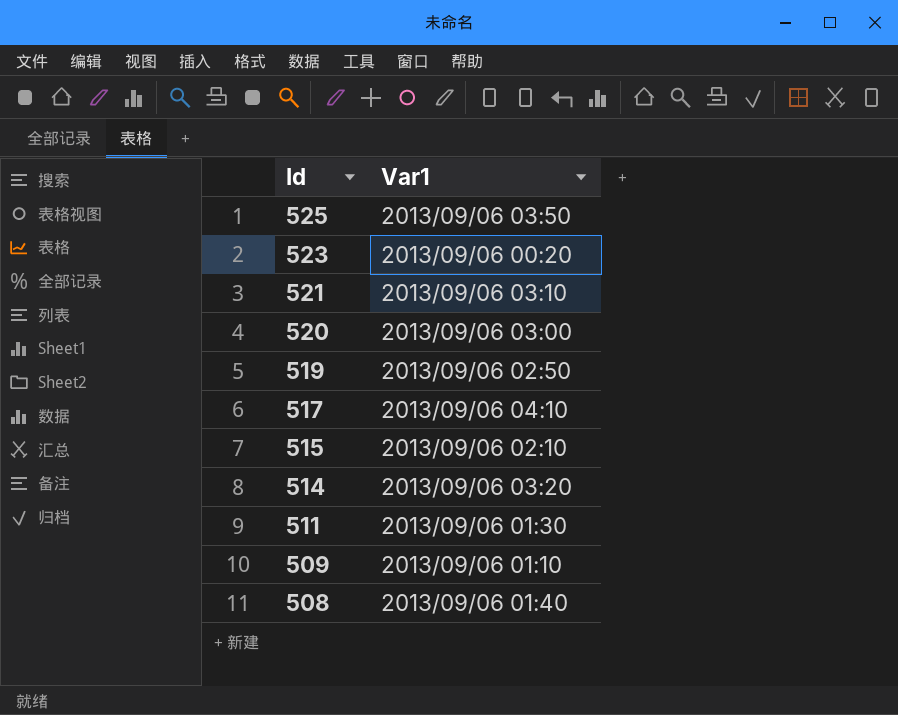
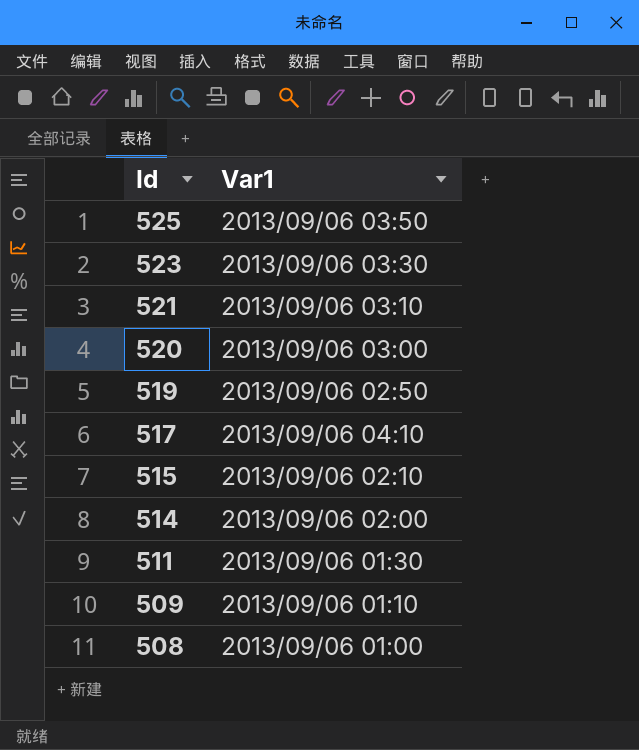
523 | Var1: 2013/09/06 00:20 -> 2013/09/06 03:30
514 | Var1: 2013/09/06 03:20 -> 2013/09/06 02:00
508 | Var1: 2013/09/06 01:40 -> 2013/09/06 01:00

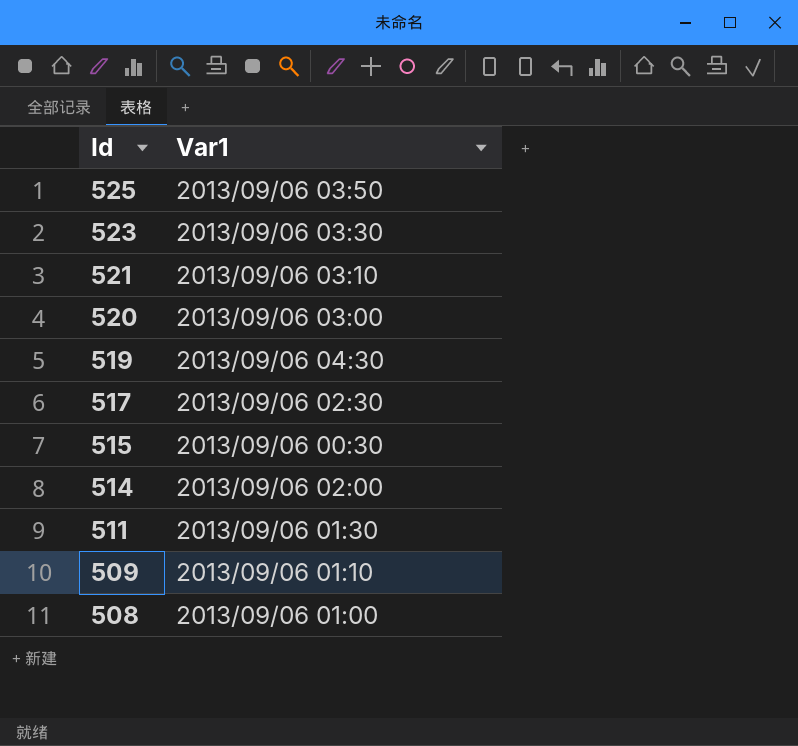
519 | Var1: 2013/09/06 02:50 -> 2013/09/06 04:30
517 | Var1: 2013/09/06 04:10 -> 2013/09/06 02:30
515 | Var1: 2013/09/06 02:10 -> 2013/09/06 00:30

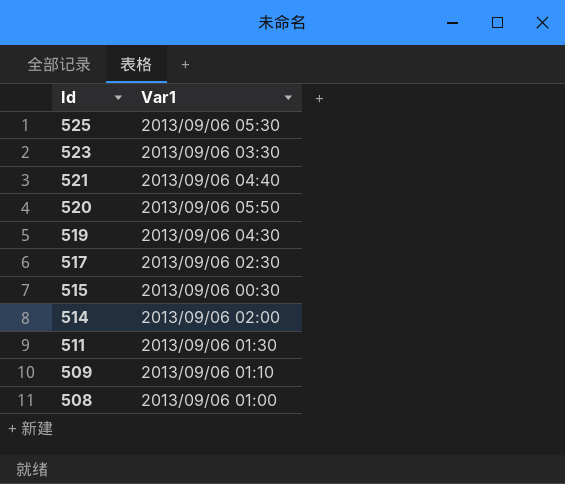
525 | Var1: 2013/09/06 03:50 -> 2013/09/06 05:30
521 | Var1: 2013/09/06 03:10 -> 2013/09/06 04:40
520 | Var1: 2013/09/06 03:00 -> 2013/09/06 05:50

